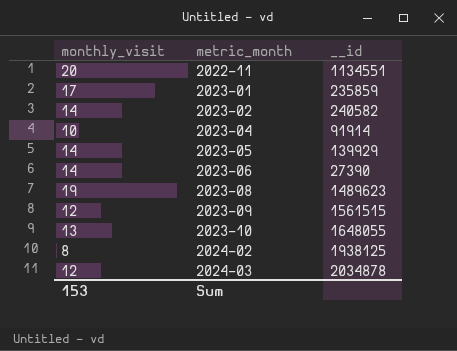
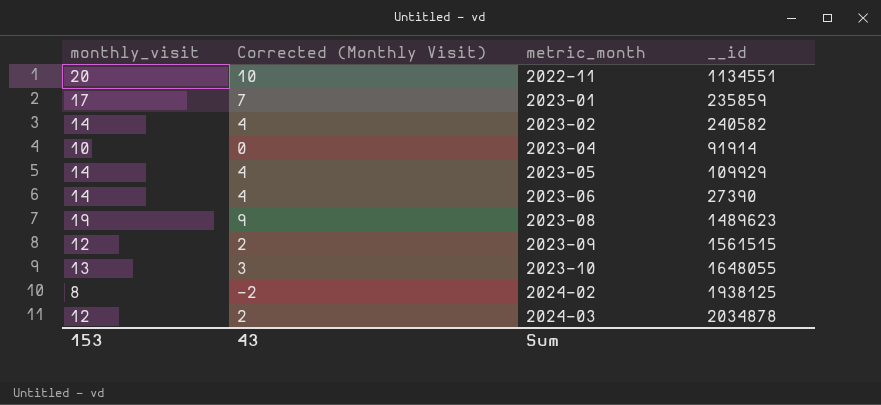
column Corrected (Monthly Visit) | formula: none -> [monthly_visit] - 10
2023-05 | __id: 139929 -> 109929

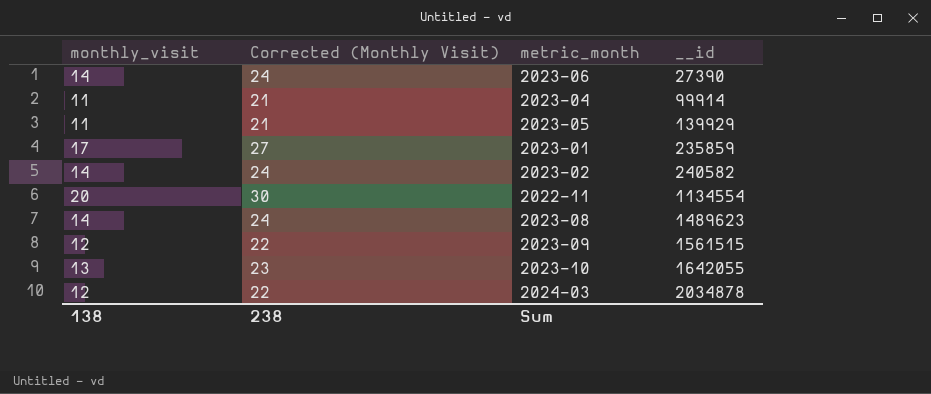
row order: metric_month ascending -> __id ascending
column Corrected (Monthly Visit) | formula: [monthly_visit] - 10 -> [monthly_visit] + 10
row 2024-02: 8 | -2 | 1938125 -> none
2023-04 | monthly_visit: 10 -> 11
2023-04 | __id: 91914 -> 99914
2023-05 | monthly_visit: 14 -> 11
2023-05 | __id: 109929 -> 139929
2022-11 | __id: 1134551 -> 1134554
2023-08 | monthly_visit: 19 -> 14
2023-10 | __id: 1648055 -> 1642055
Sum | monthly_visit: 153 -> 138
Sum | Corrected (Monthly Visit): 43 -> 238

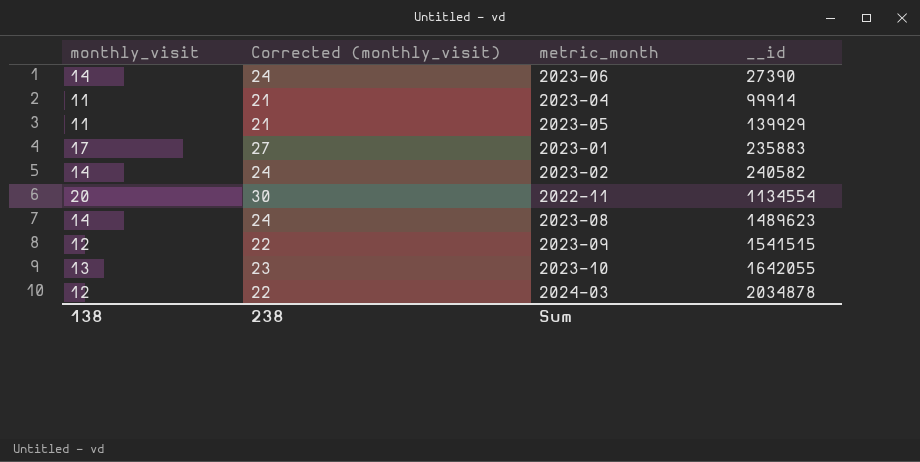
column name: Corrected (Monthly Visit) -> Corrected (monthly_visit)
2023-01 | __id: 235859 -> 235883
2023-09 | __id: 1561515 -> 1541515

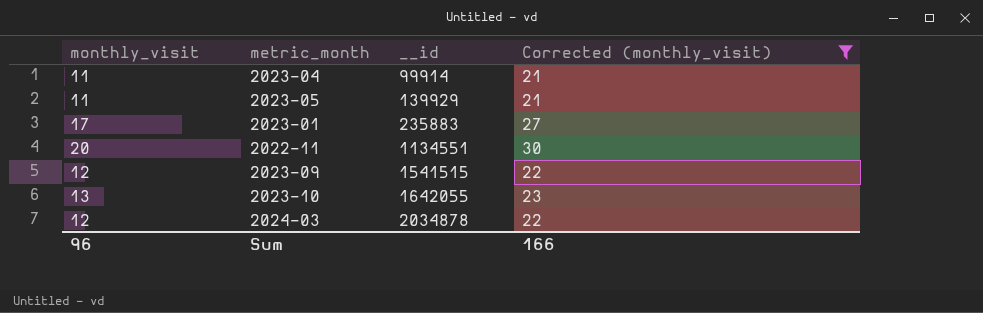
filter: none -> Corrected (monthly_visit) != 24
column Corrected (monthly_visit) | position: 2 -> 4
2022-11 | __id: 1134554 -> 1134551
Sum | monthly_visit: 138 -> 96
Sum | Corrected (monthly_visit): 238 -> 166

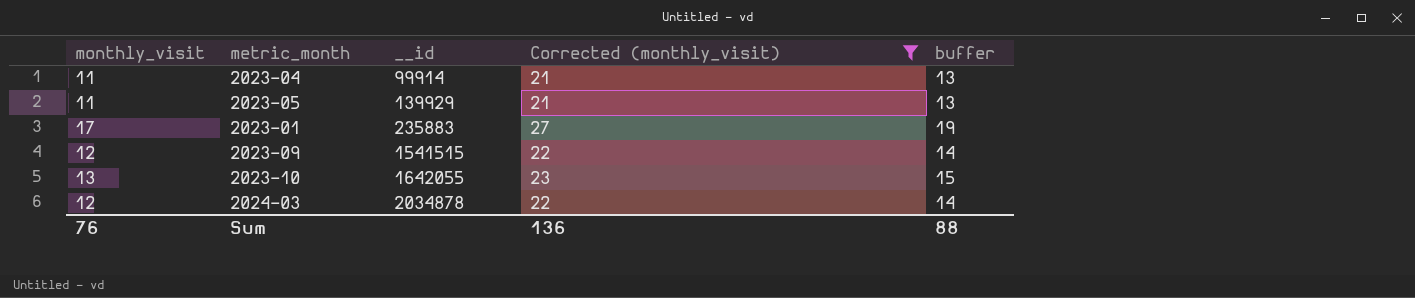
column buffer | formula: none -> [monthly_visit] + 2
row 2022-11: 20 | 1134551 | 30 -> none
Sum | monthly_visit: 96 -> 76
Sum | Corrected (monthly_visit): 166 -> 136

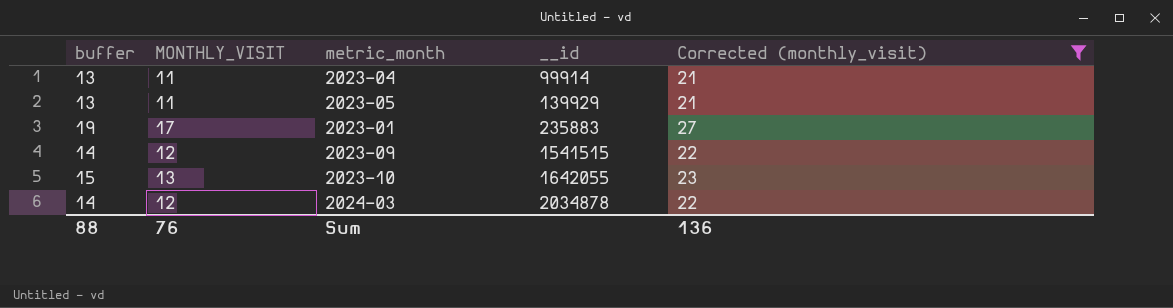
column buffer | position: 5 -> 1
column name: monthly_visit -> MONTHLY_VISIT

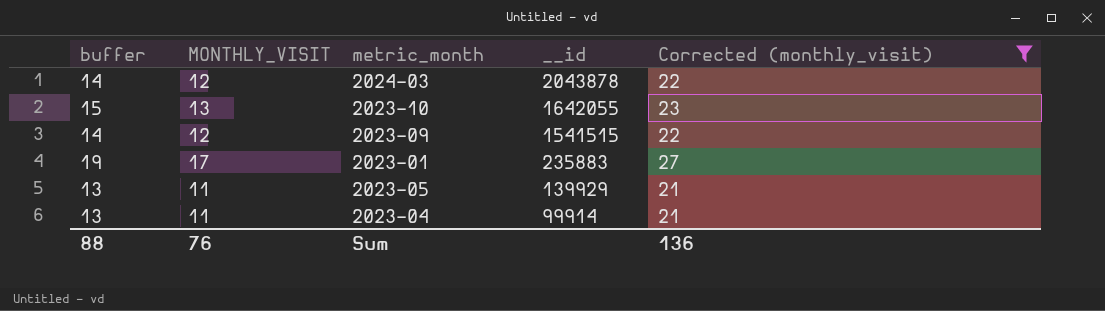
row order: __id ascending -> __id descending
2024-03 | __id: 2034878 -> 2043878

